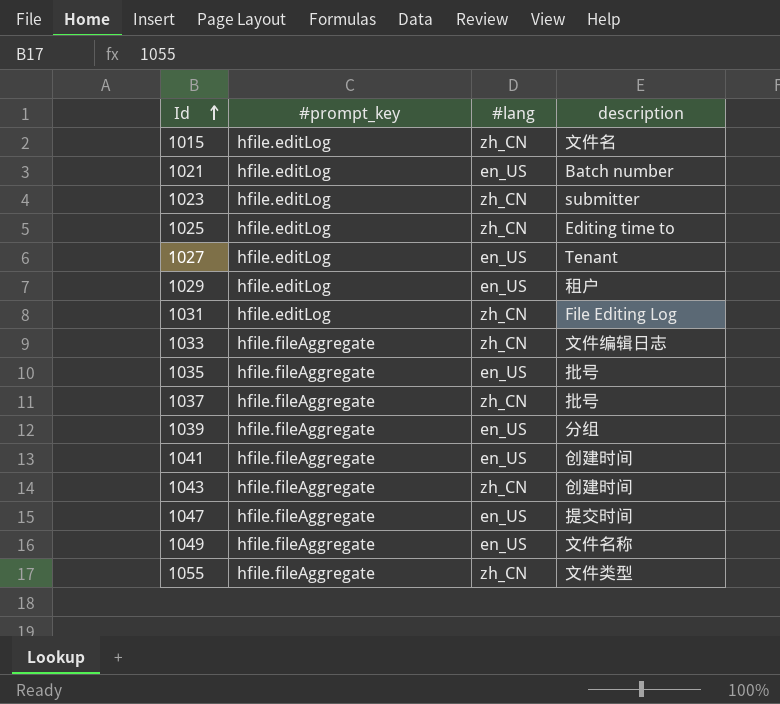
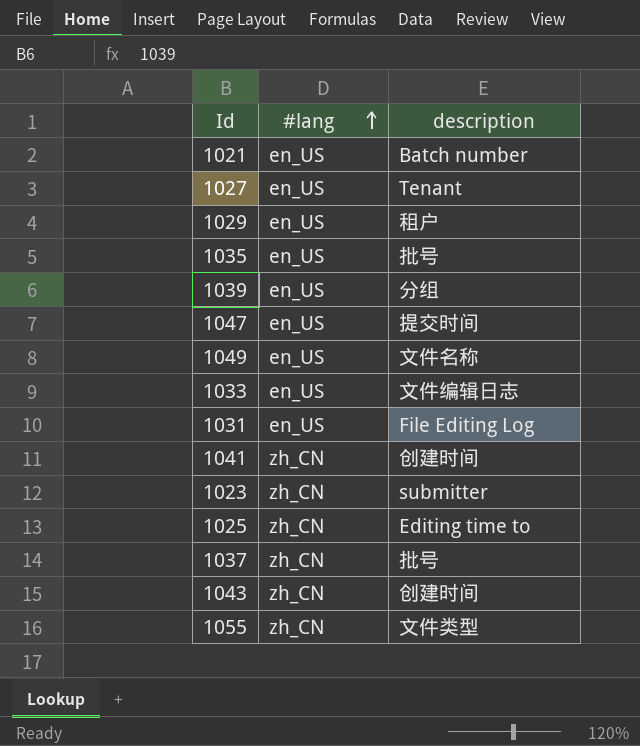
row order: Id ascending -> #lang ascending
column #prompt_key | position: 2 -> none
row 1015: hfile.editLog | zh_CN | 文件名 -> none
1033 | #lang: zh_CN -> en_US
1031 | #lang: zh_CN -> en_US
1041 | #lang: en_US -> zh_CN

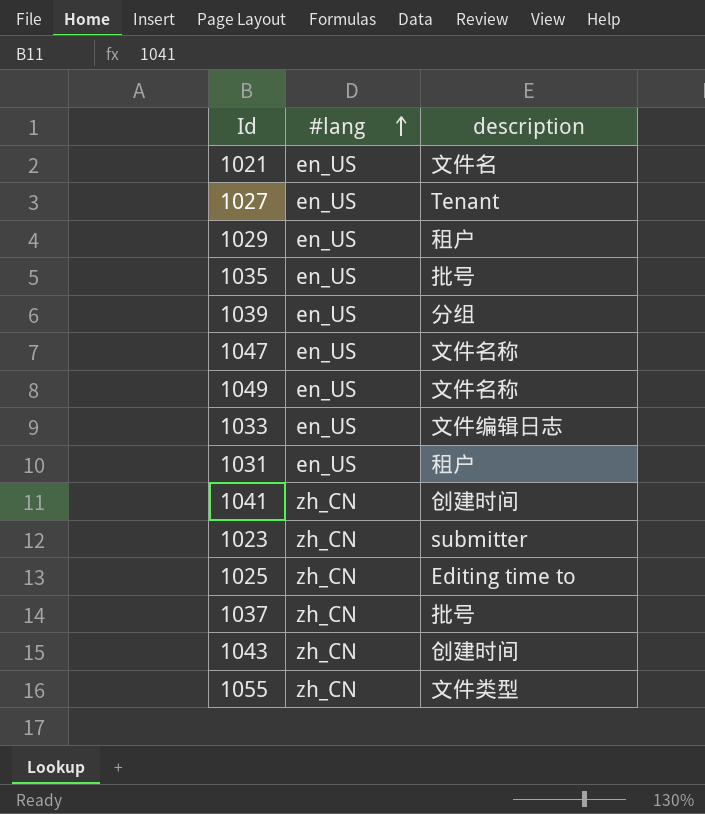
1021 | description: Batch number -> 文件名
1047 | description: 提交时间 -> 文件名称
1031 | description: File Editing Log -> 租户

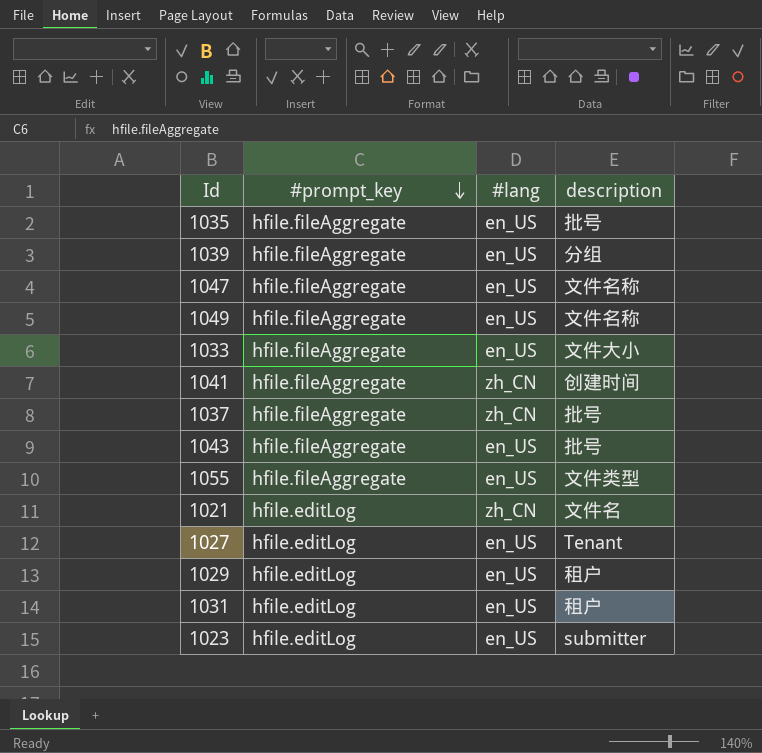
row order: #lang ascending -> #prompt_key descending
column #prompt_key | position: none -> 2
row 1025: zh_CN | Editing time to -> none
1033 | description: 文件编辑日志 -> 文件大小
1043 | #lang: zh_CN -> en_US
1043 | description: 创建时间 -> 批号
1055 | #lang: zh_CN -> en_US
1021 | #lang: en_US -> zh_CN
1023 | #lang: zh_CN -> en_US

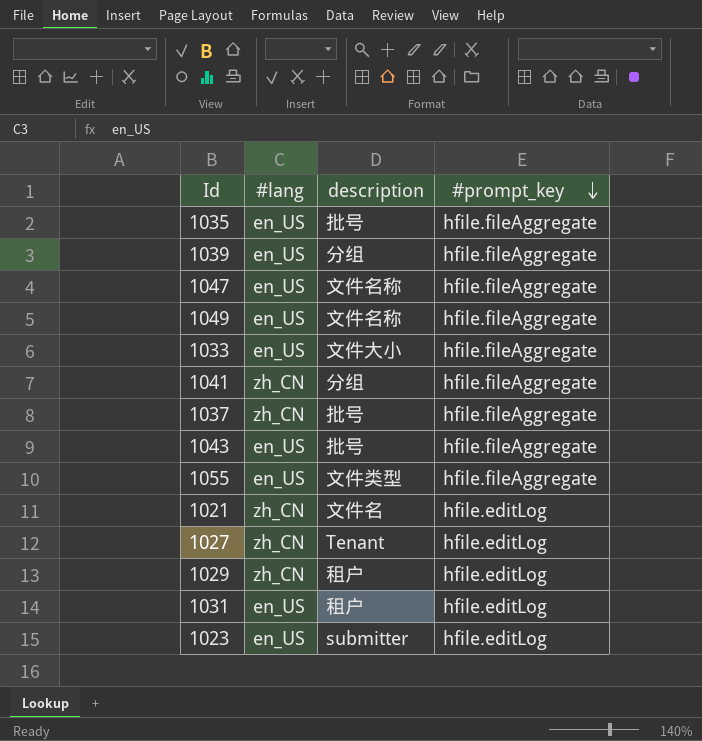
column #prompt_key | position: 2 -> 4
1041 | description: 创建时间 -> 分组
1027 | #lang: en_US -> zh_CN
1029 | #lang: en_US -> zh_CN

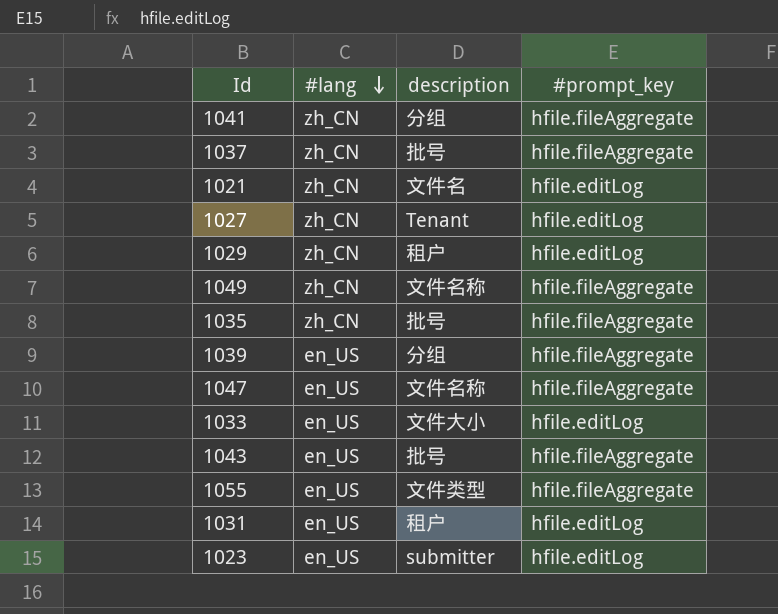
row order: #prompt_key descending -> #lang descending
1049 | #lang: en_US -> zh_CN
1035 | #lang: en_US -> zh_CN
1033 | #prompt_key: hfile.fileAggregate -> hfile.editLog

